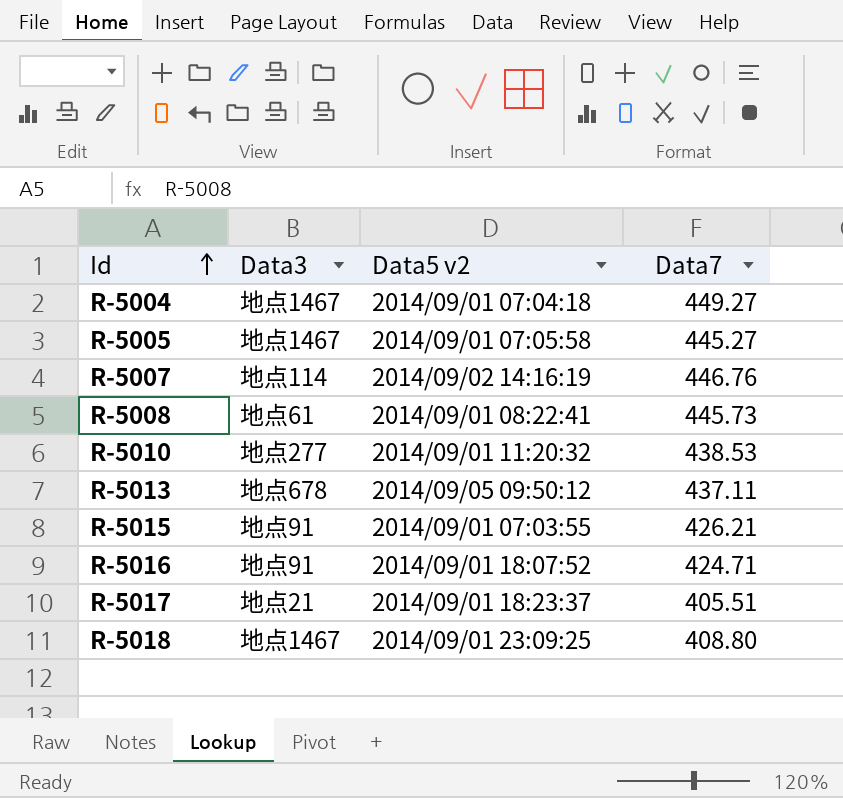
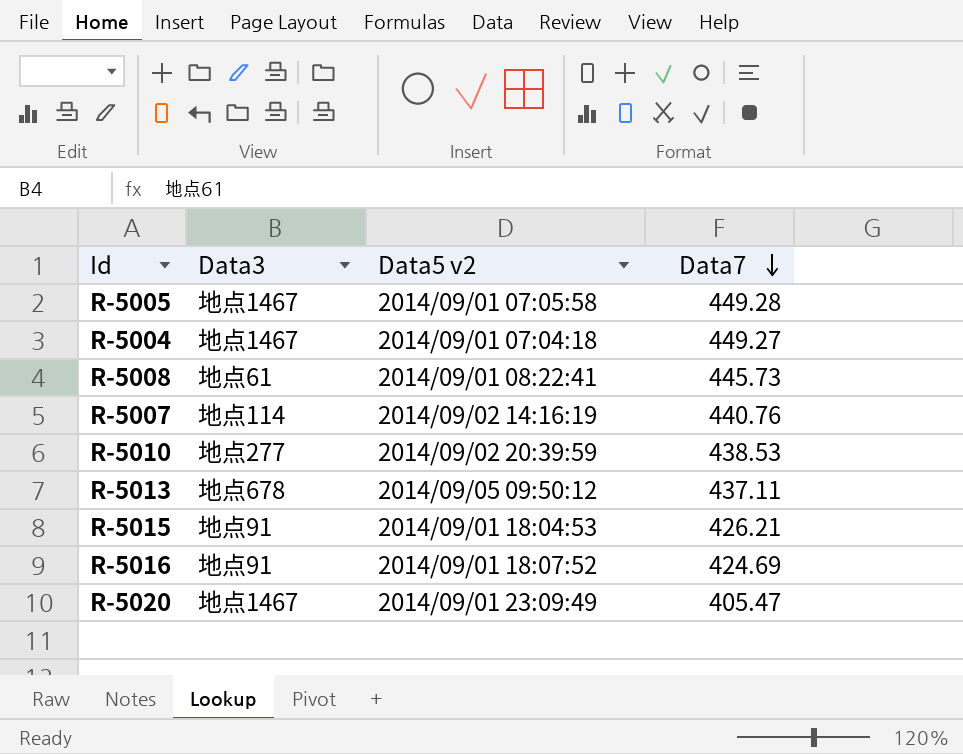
row order: Id ascending -> Data7 descending
row R-5017: 地点21 | 2014/09/01 18:23:37 | 405.51 -> none
row R-5018: 地点1467 | 2014/09/01 23:09:25 | 408.80 -> none
R-5005 | Data7: 445.27 -> 449.28
R-5007 | Data7: 446.76 -> 440.76
R-5010 | Data5 v2: 2014/09/01 11:20:32 -> 2014/09/02 20:39:59
R-5015 | Data5 v2: 2014/09/01 07:03:55 -> 2014/09/01 18:04:53
R-5016 | Data7: 424.71 -> 424.69
row R-5020: none -> 地点1467 | 2014/09/01 23:09:49 | 405.47

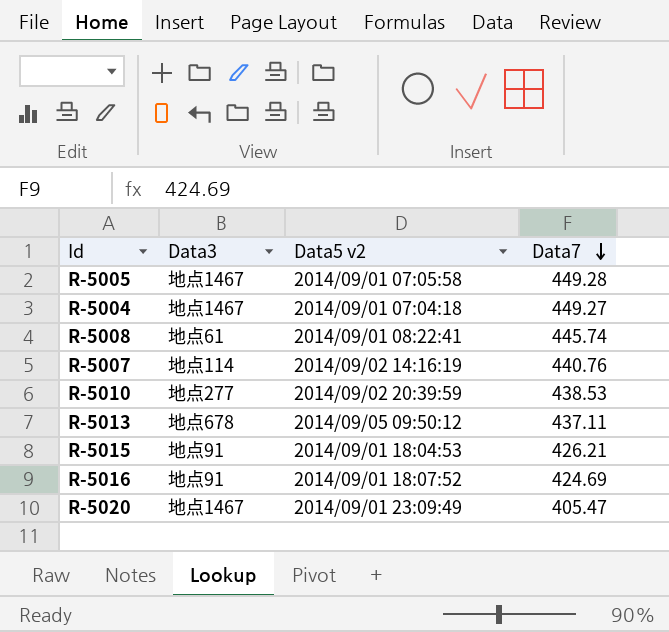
R-5008 | Data7: 445.73 -> 445.74

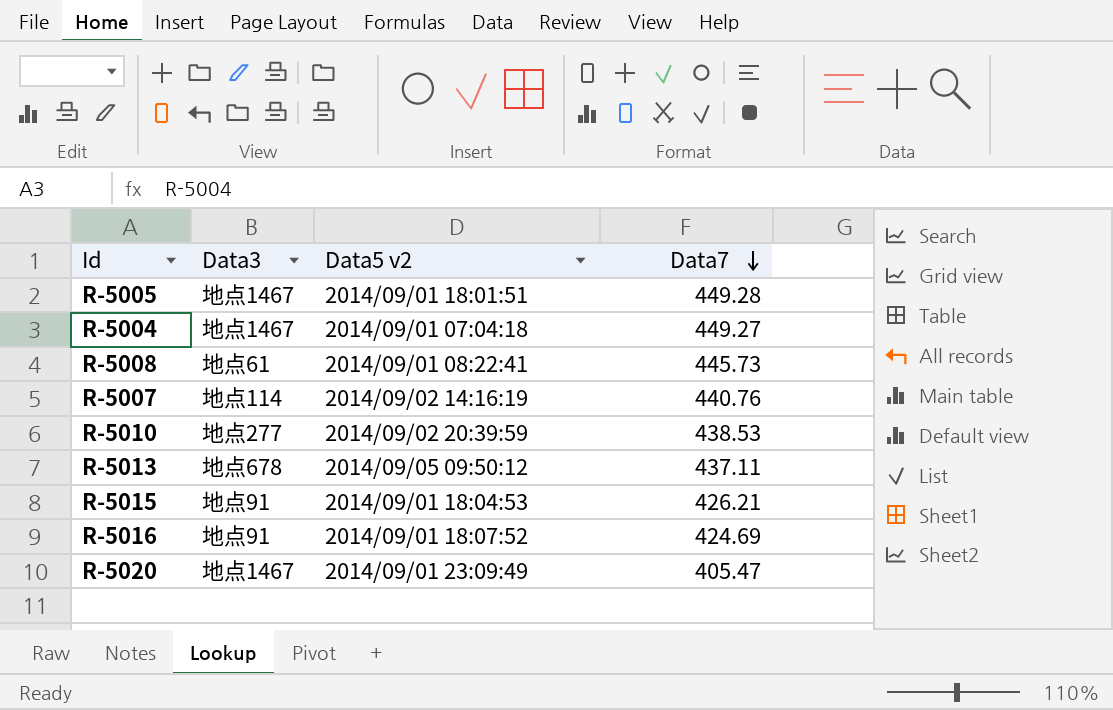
R-5005 | Data5 v2: 2014/09/01 07:05:58 -> 2014/09/01 18:01:51
R-5008 | Data7: 445.74 -> 445.73

